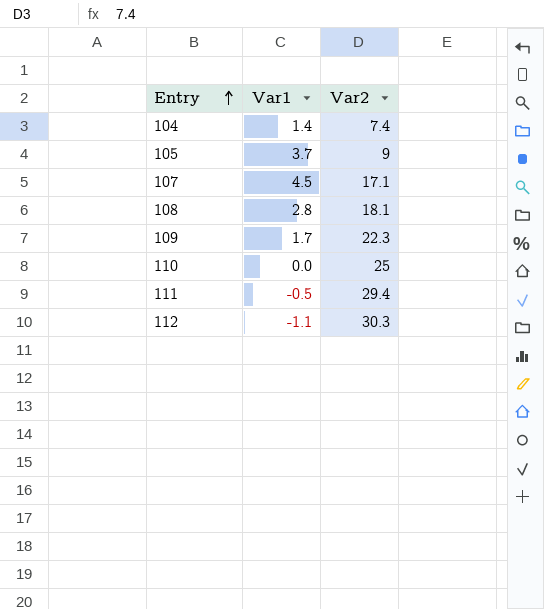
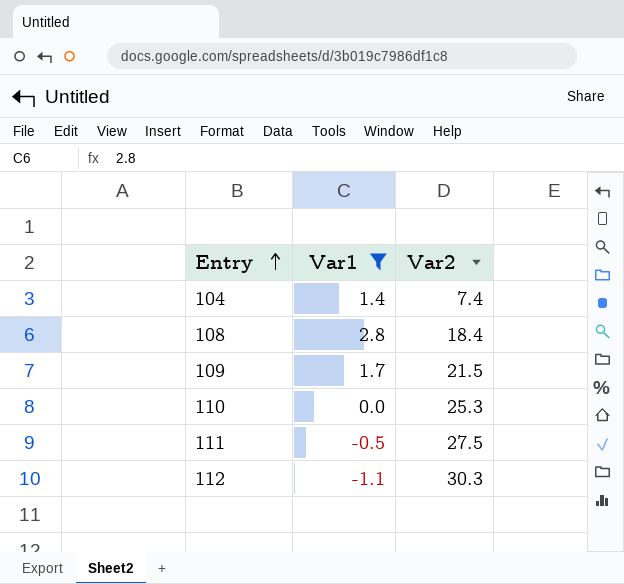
filter: none -> Var1 <= 2.8
108 | Var2: 18.1 -> 18.4
109 | Var2: 22.3 -> 21.5
110 | Var2: 25 -> 25.3
111 | Var2: 29.4 -> 27.5

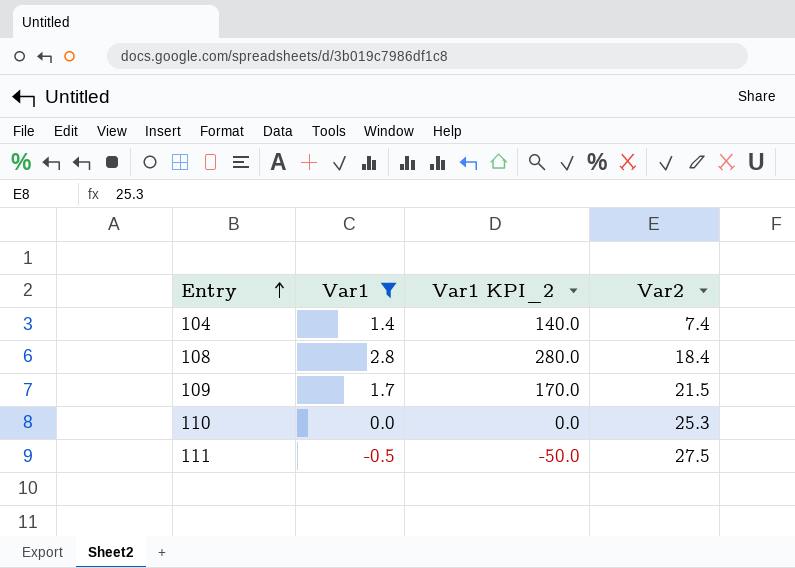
column Var1 KPI_2 | formula: none -> [Var1] * 100
row 112: -1.1 | 30.3 -> none

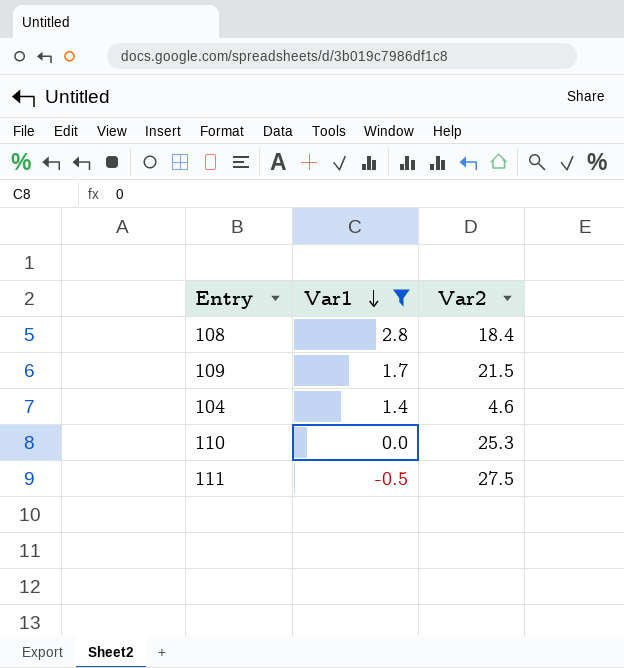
row order: Entry ascending -> Var1 descending
column Var1 KPI_2 | formula: [Var1] * 100 -> none
104 | Var2: 7.4 -> 4.6

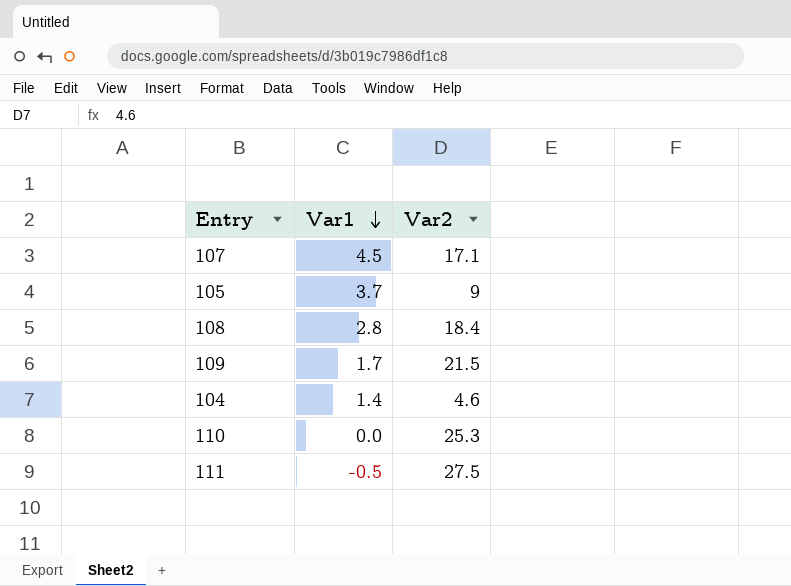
filter: Var1 <= 2.8 -> none

